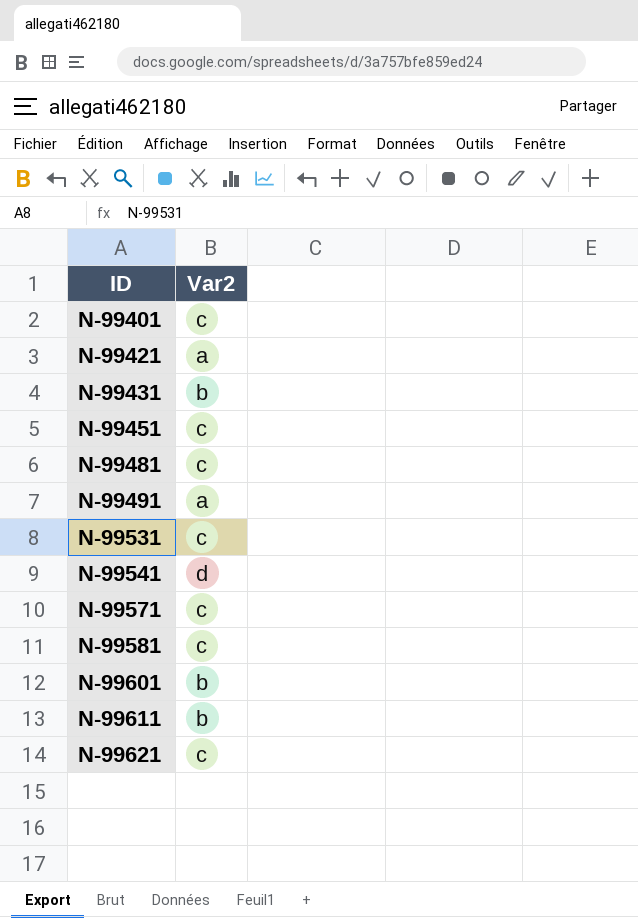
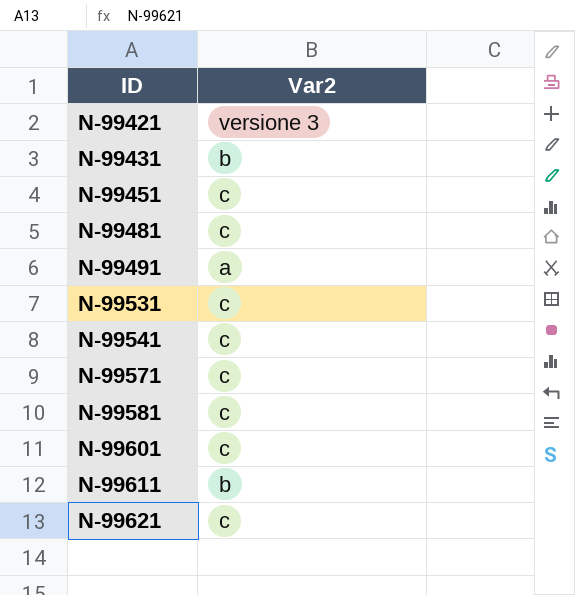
row N-99401: c -> none
N-99421 | Var2: a -> versione 3
N-99541 | Var2: d -> c
N-99601 | Var2: b -> c

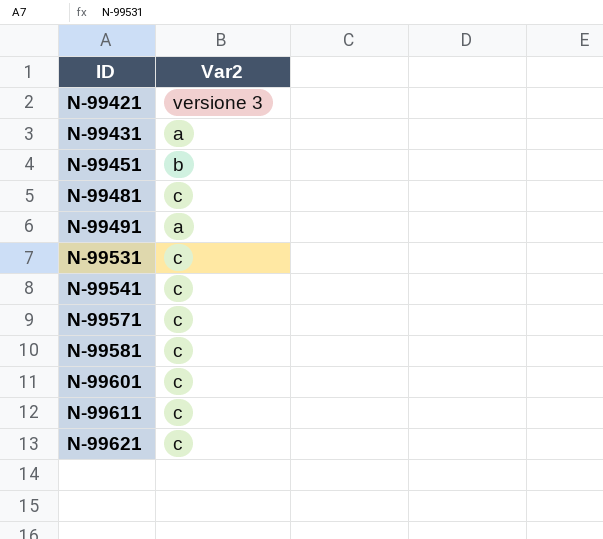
N-99431 | Var2: b -> a
N-99451 | Var2: c -> b
N-99611 | Var2: b -> c

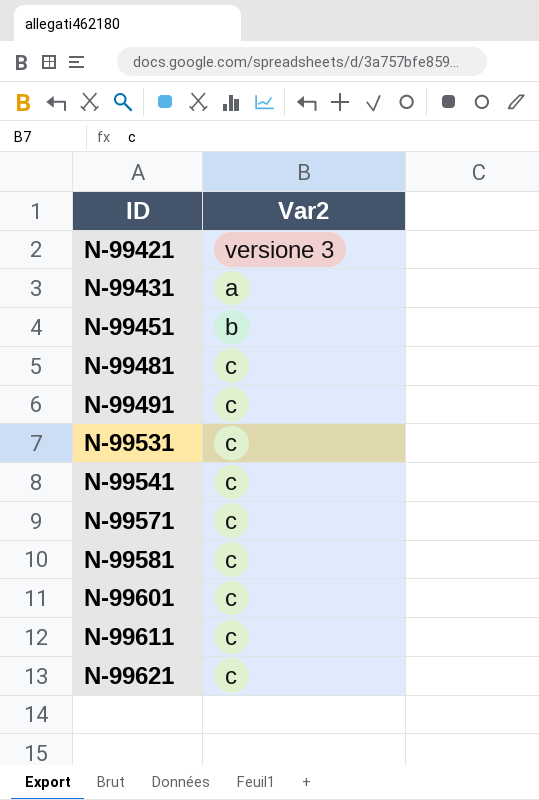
N-99491 | Var2: a -> c

